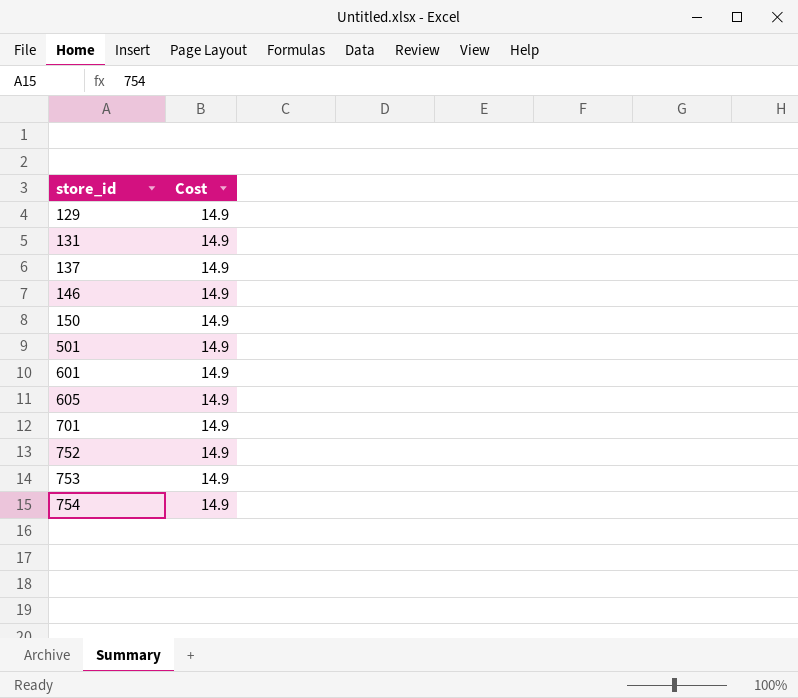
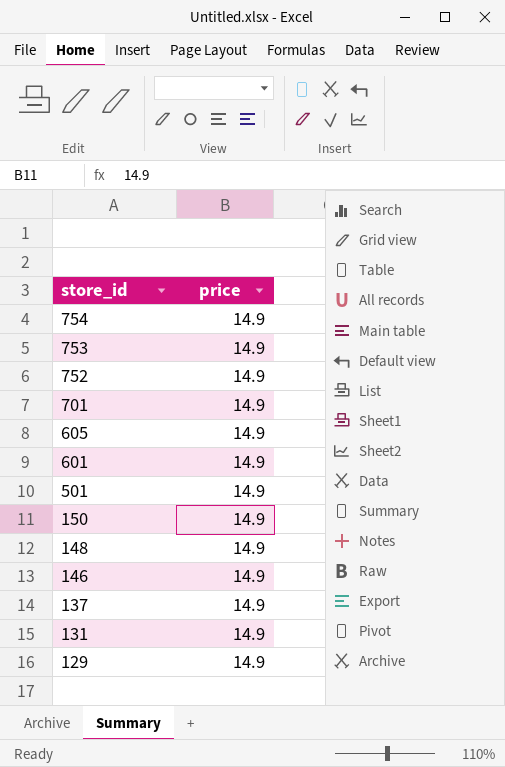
row order: store_id ascending -> store_id descending
column name: Cost -> price
row 148: none -> 14.9

